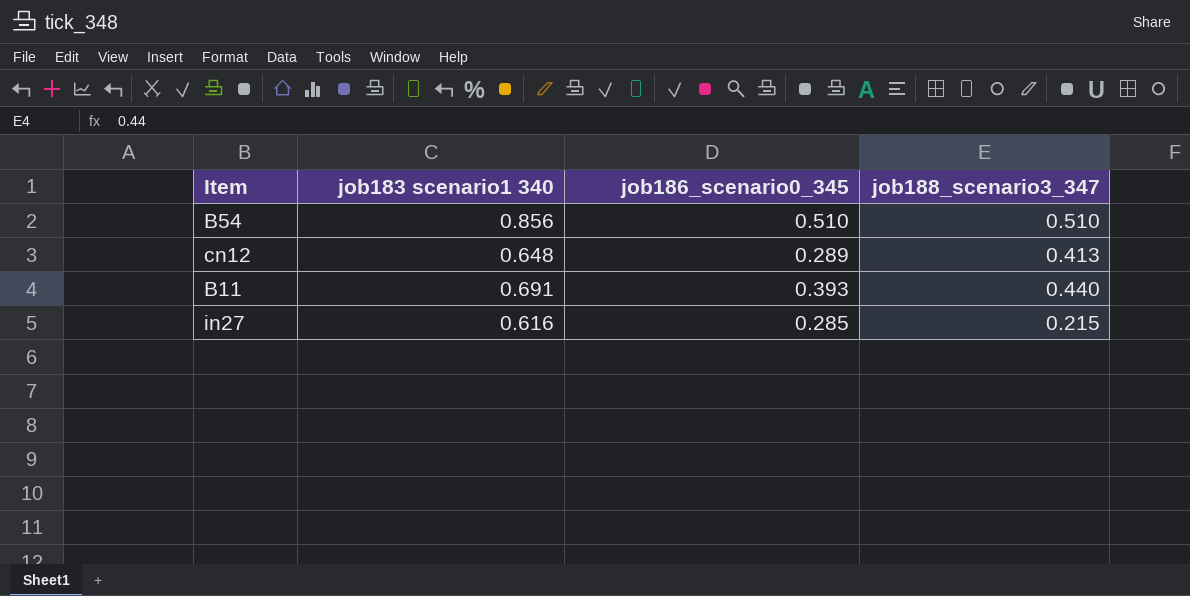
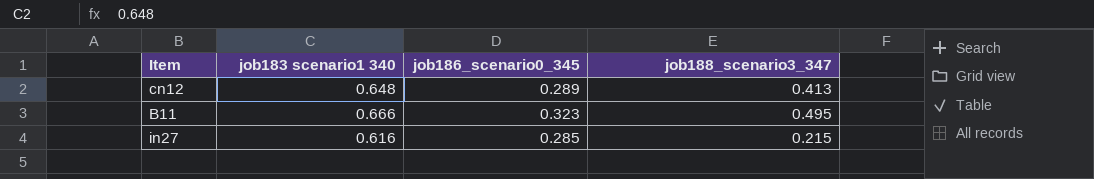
row B54: 0.856 | 0.510 | 0.510 -> none
B11 | job183 scenario1 340: 0.691 -> 0.666
B11 | job186_scenario0_345: 0.393 -> 0.323
B11 | job188_scenario3_347: 0.440 -> 0.495

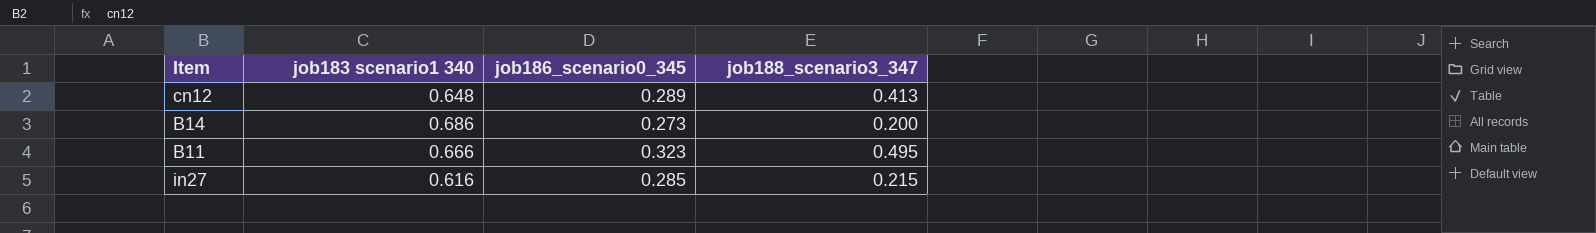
row B14: none -> 0.686 | 0.273 | 0.200

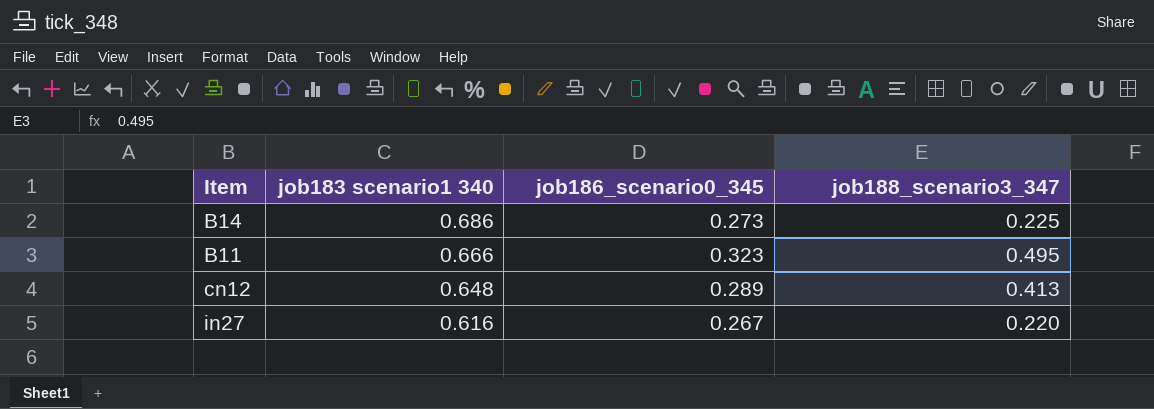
row order: none -> job183 scenario1 340 descending
B14 | job188_scenario3_347: 0.200 -> 0.225
in27 | job186_scenario0_345: 0.285 -> 0.267
in27 | job188_scenario3_347: 0.215 -> 0.220

